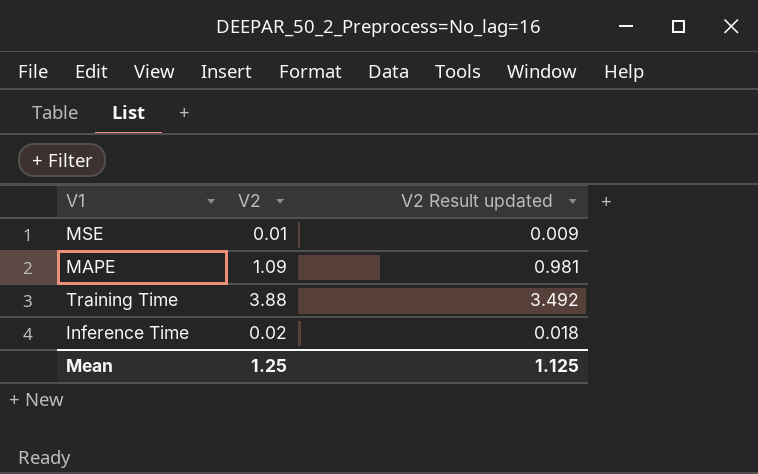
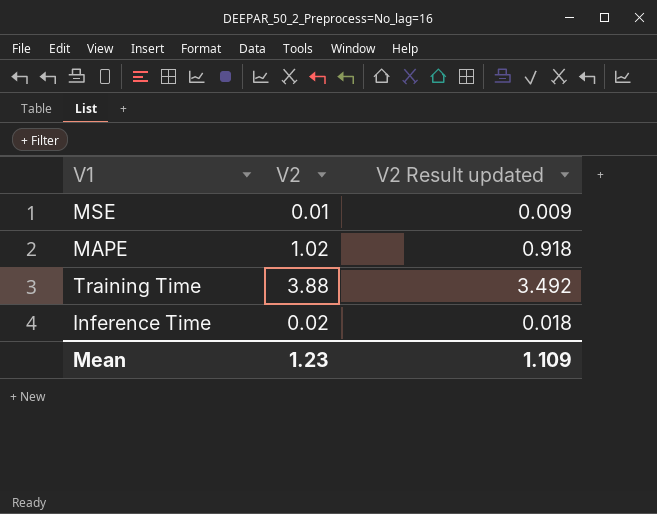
MAPE | V2: 1.09 -> 1.02
MAPE | V2 Result updated: 0.981 -> 0.918
Mean | V2: 1.25 -> 1.23
Mean | V2 Result updated: 1.125 -> 1.109

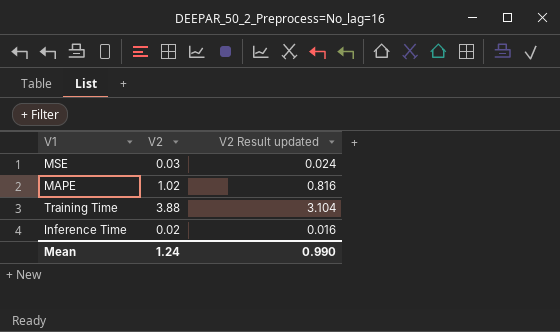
column V2 Result updated | formula: [V2] * 0.9 -> [V2] * 0.8
MSE | V2: 0.01 -> 0.03
Mean | V2: 1.23 -> 1.24
Mean | V2 Result updated: 1.109 -> 0.990

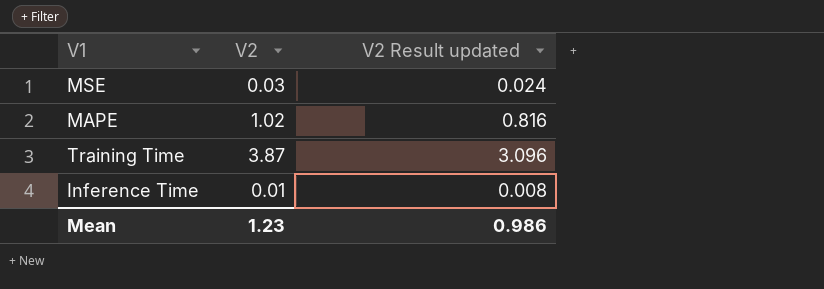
Training Time | V2: 3.88 -> 3.87
Training Time | V2 Result updated: 3.104 -> 3.096
Inference Time | V2: 0.02 -> 0.01
Inference Time | V2 Result updated: 0.016 -> 0.008
Mean | V2: 1.24 -> 1.23
Mean | V2 Result updated: 0.990 -> 0.986

